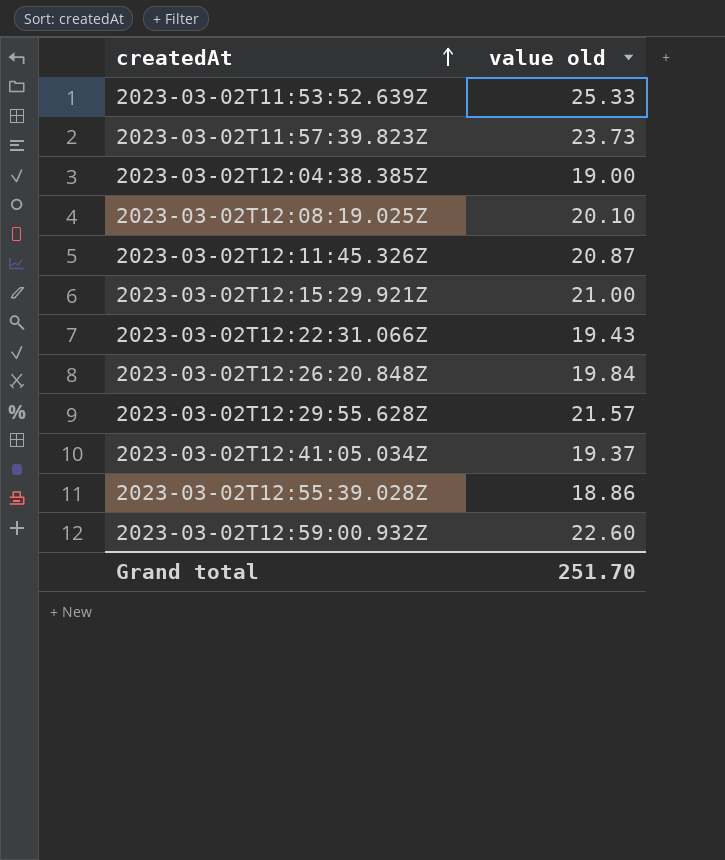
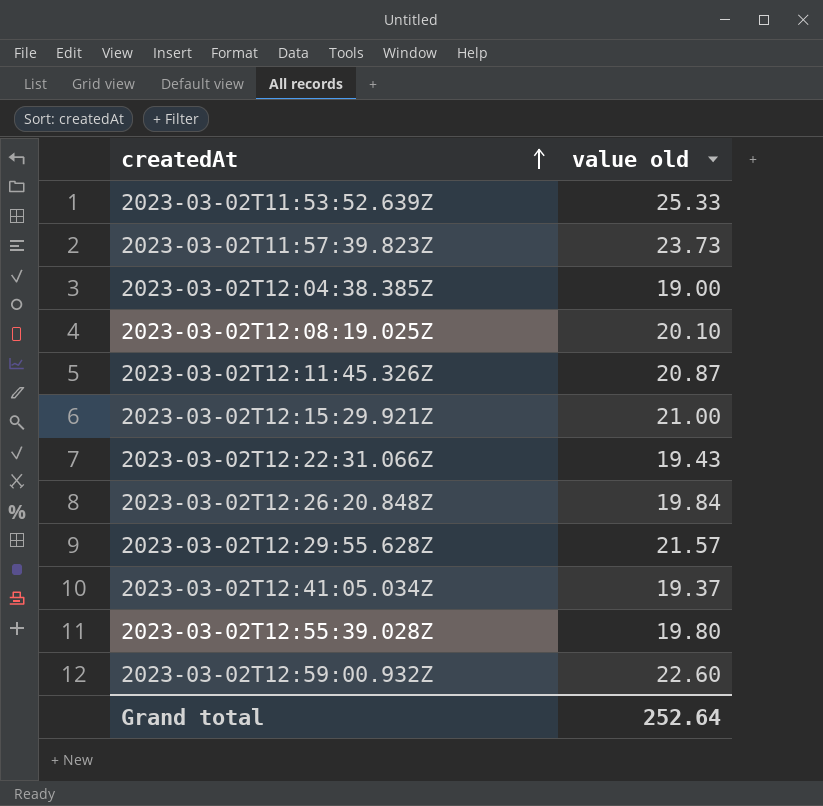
2023-03-02T12:55:39.028Z | value old: 18.86 -> 19.80
Grand total | value old: 251.70 -> 252.64

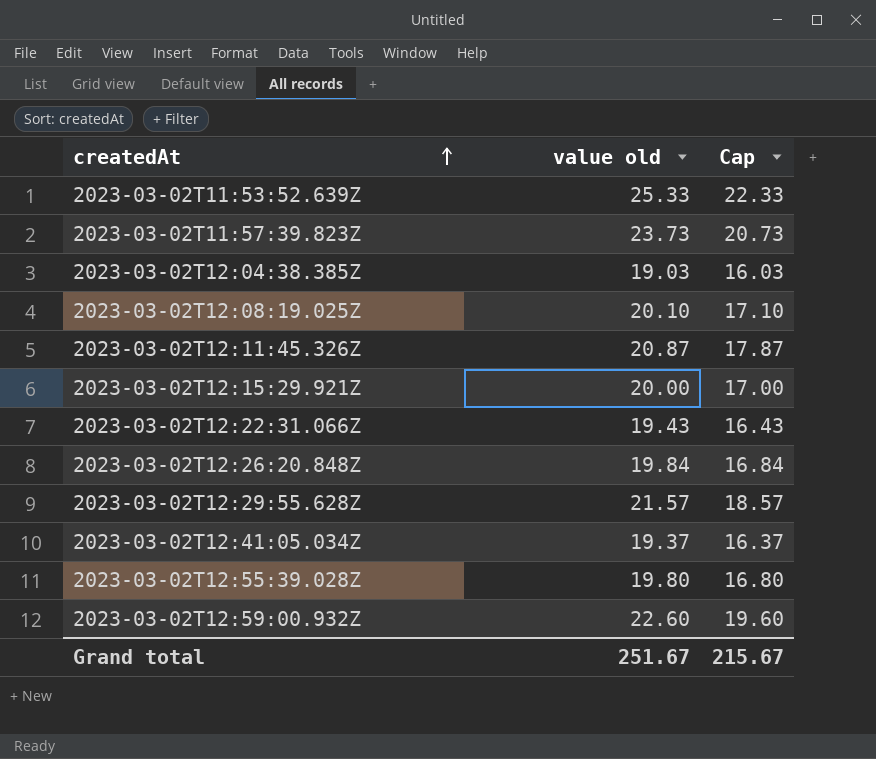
column Cap | formula: none -> [value old] - 3
2023-03-02T12:04:38.385Z | value old: 19.00 -> 19.03
2023-03-02T12:15:29.921Z | value old: 21.00 -> 20.00
Grand total | value old: 252.64 -> 251.67

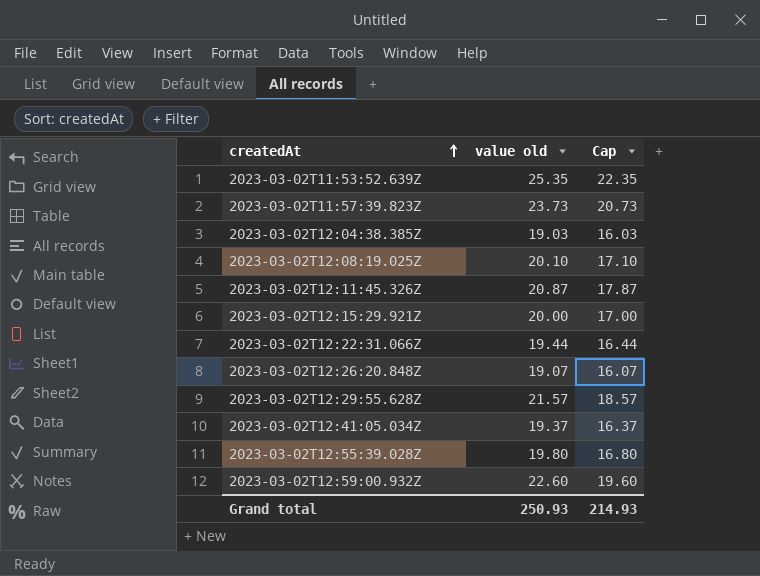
2023-03-02T11:53:52.639Z | value old: 25.33 -> 25.35
2023-03-02T11:53:52.639Z | Cap: 22.33 -> 22.35
2023-03-02T12:22:31.066Z | value old: 19.43 -> 19.44
2023-03-02T12:22:31.066Z | Cap: 16.43 -> 16.44
2023-03-02T12:26:20.848Z | value old: 19.84 -> 19.07
2023-03-02T12:26:20.848Z | Cap: 16.84 -> 16.07
Grand total | value old: 251.67 -> 250.93
Grand total | Cap: 215.67 -> 214.93

